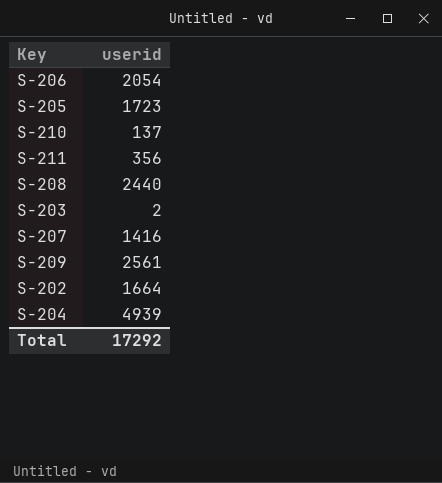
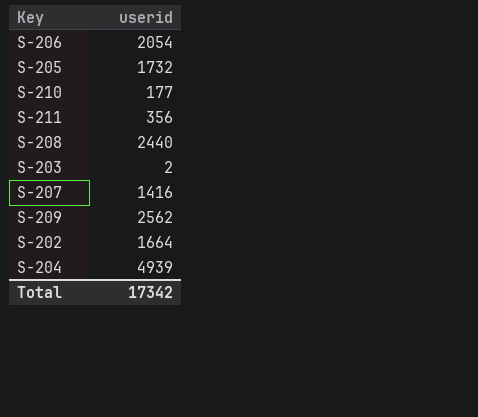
S-205 | userid: 1723 -> 1732
S-210 | userid: 137 -> 177
S-209 | userid: 2561 -> 2562
Total | userid: 17292 -> 17342

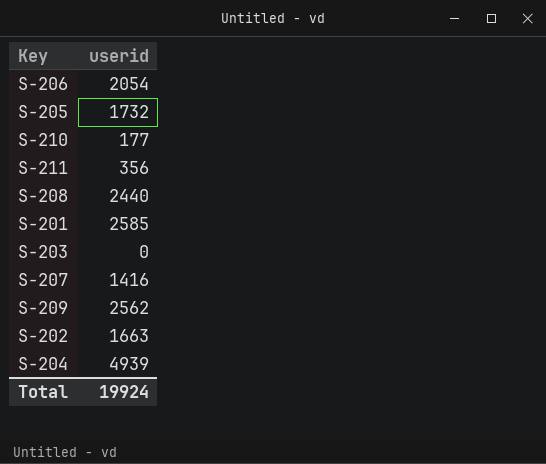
row S-201: none -> 2585
S-203 | userid: 2 -> 0
S-202 | userid: 1664 -> 1663
Total | userid: 17342 -> 19924

